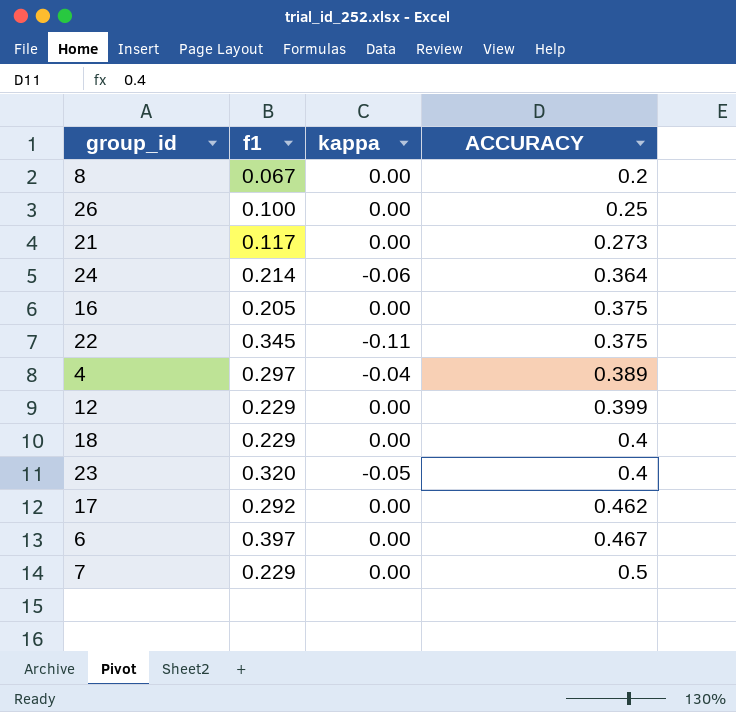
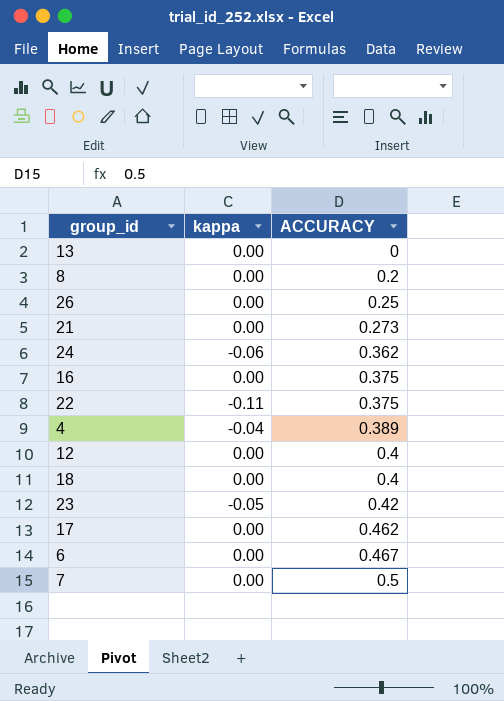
column f1 | position: 2 -> none
row 13: none -> 0.00 | 0
24 | ACCURACY: 0.364 -> 0.362
12 | ACCURACY: 0.399 -> 0.4
23 | ACCURACY: 0.4 -> 0.42

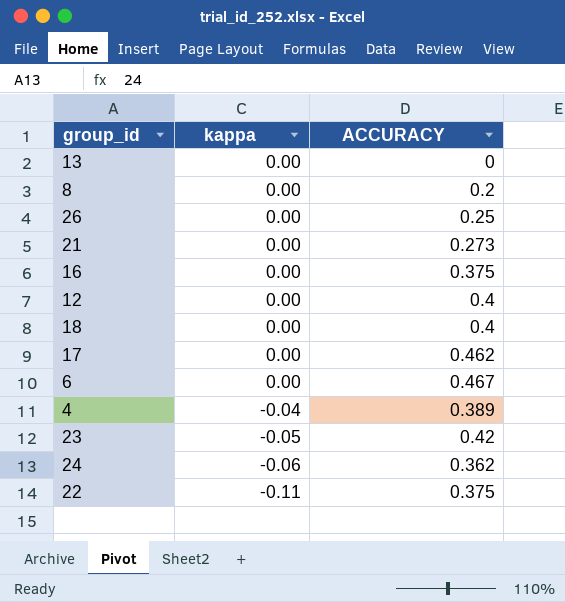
row order: ACCURACY ascending -> kappa descending
row 7: 0.00 | 0.5 -> none

